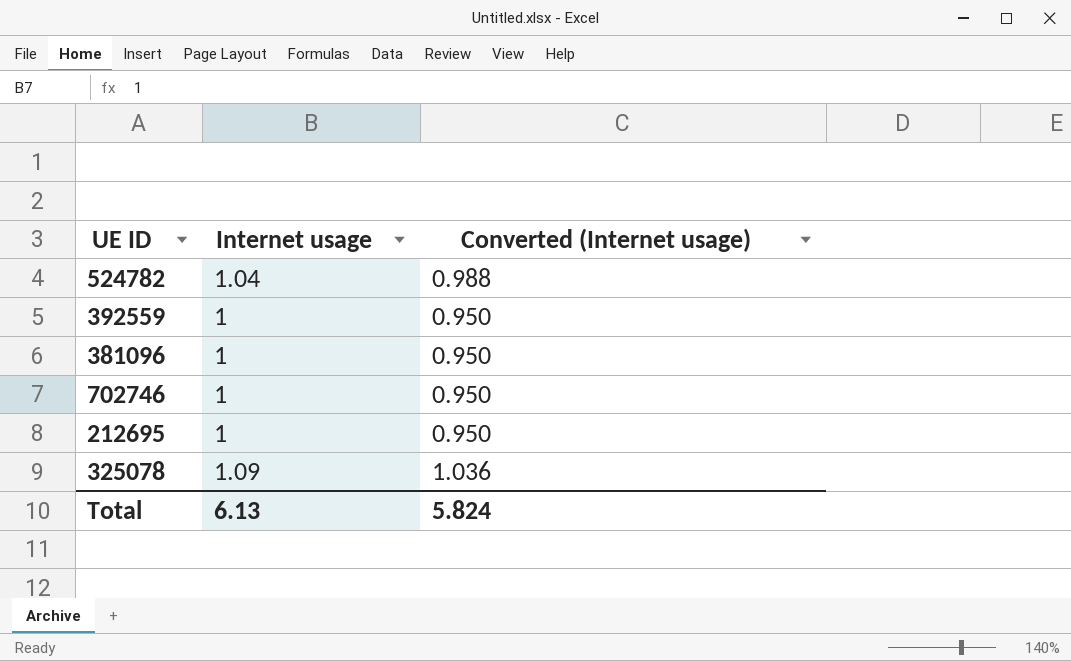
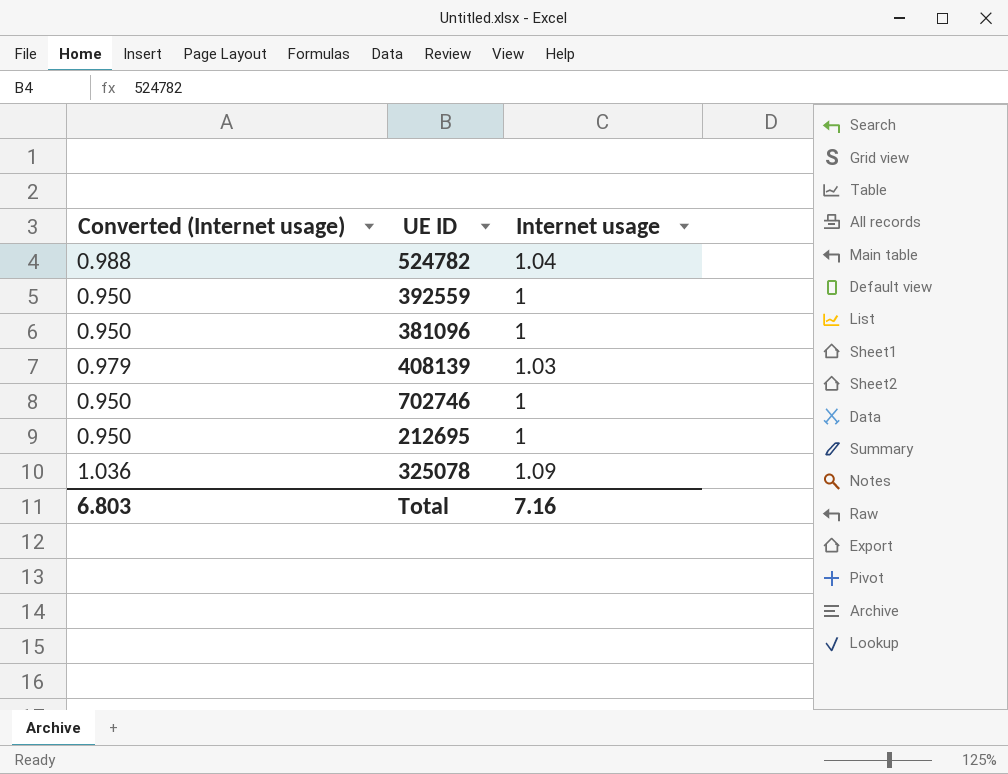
column Converted (Internet usage) | position: 3 -> 1
row 408139: none -> 0.979 | 1.03
Total | Converted (Internet usage): 5.824 -> 6.803
Total | Internet usage: 6.13 -> 7.16

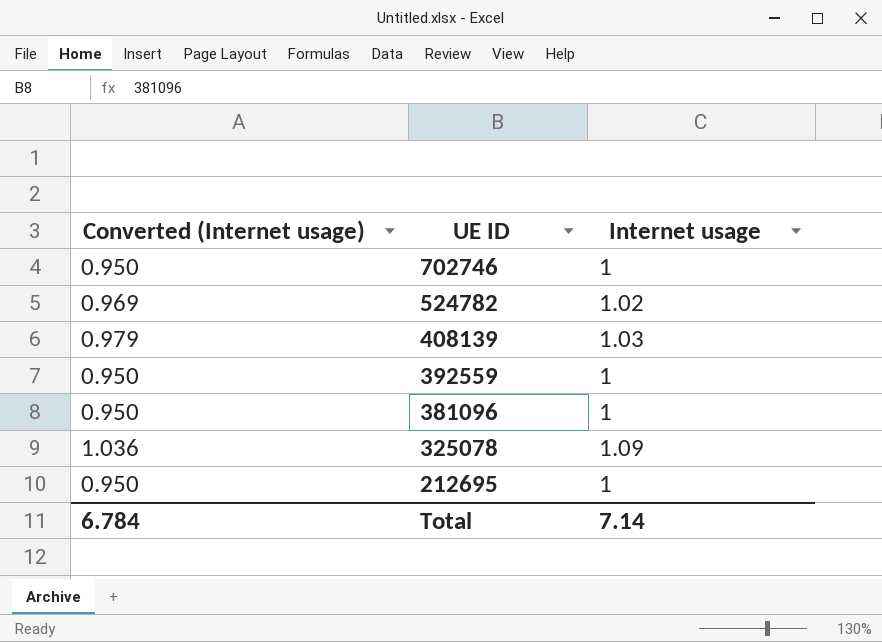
row order: none -> UE ID descending
524782 | Converted (Internet usage): 0.988 -> 0.969
524782 | Internet usage: 1.04 -> 1.02
Total | Converted (Internet usage): 6.803 -> 6.784
Total | Internet usage: 7.16 -> 7.14

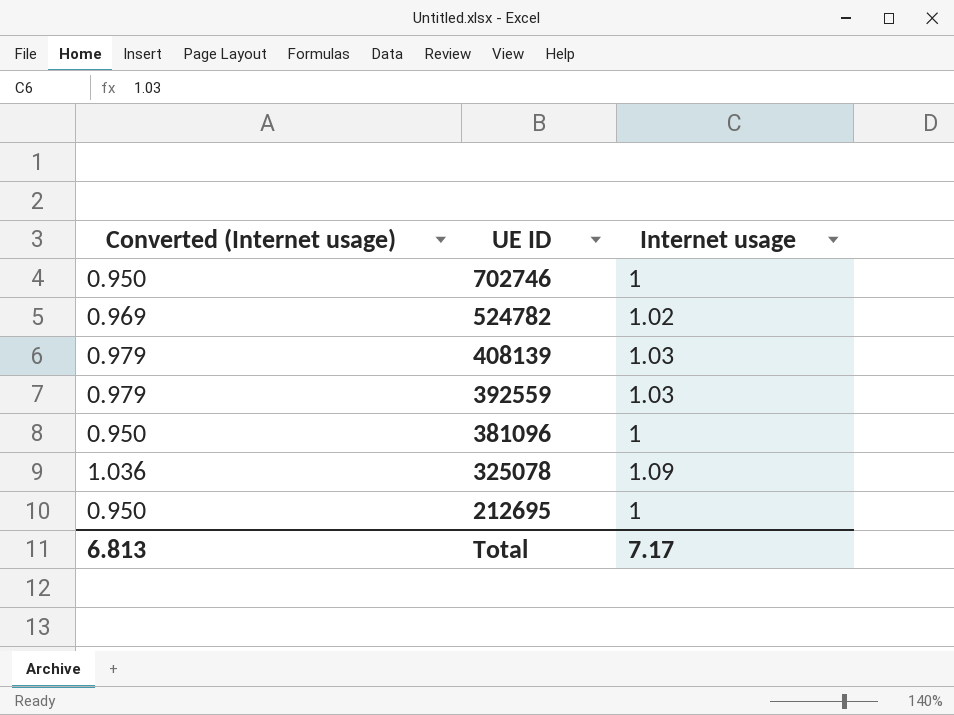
392559 | Converted (Internet usage): 0.950 -> 0.979
392559 | Internet usage: 1 -> 1.03
Total | Converted (Internet usage): 6.784 -> 6.813
Total | Internet usage: 7.14 -> 7.17

